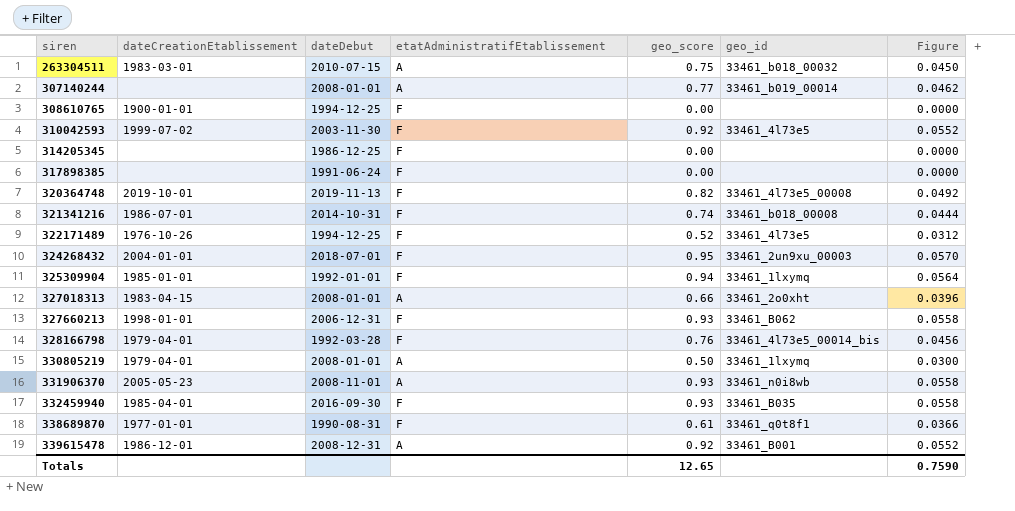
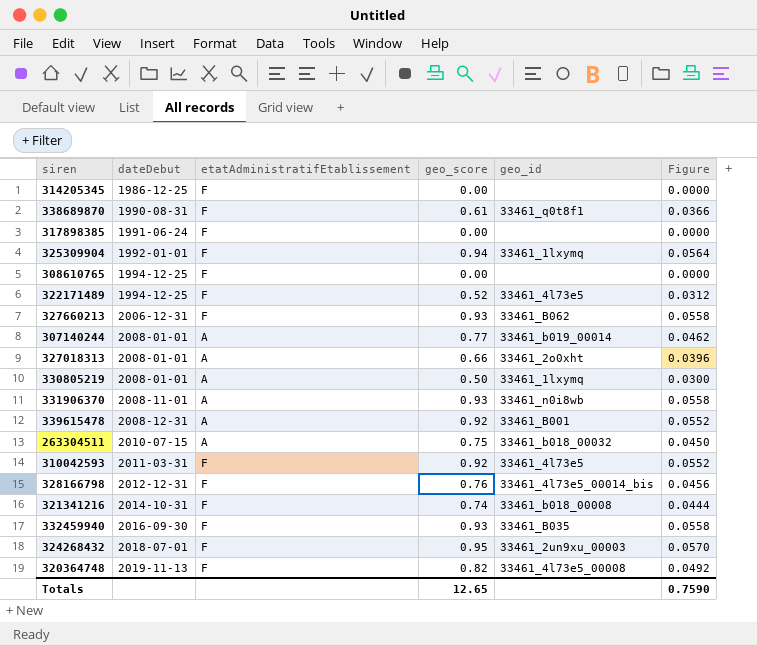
row order: siren ascending -> dateDebut ascending
column dateCreationEtablissement | position: 2 -> none
310042593 | dateDebut: 2003-11-30 -> 2011-03-31
328166798 | dateDebut: 1992-03-28 -> 2012-12-31

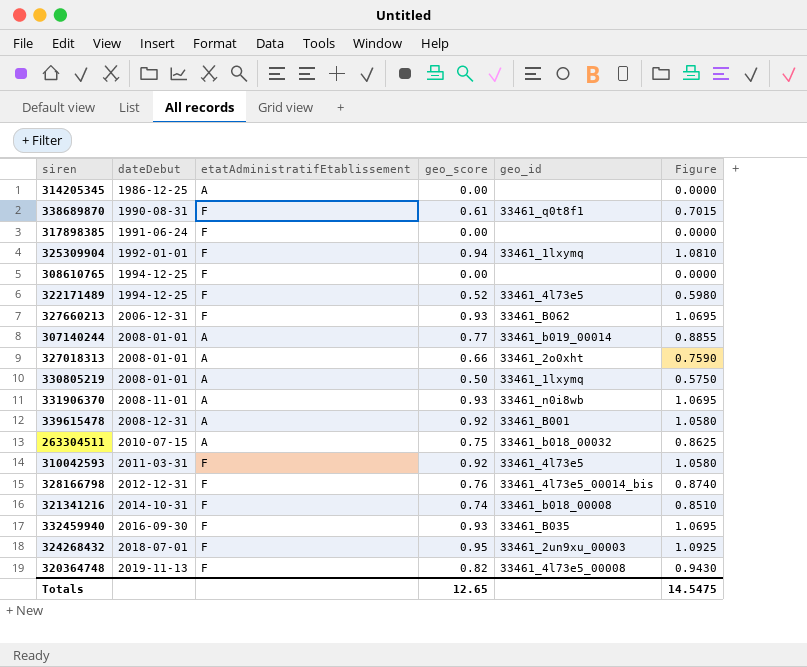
column Figure | formula: [geo_score] * 0.06 -> [geo_score] * 1.15
314205345 | etatAdministratifEtablissement: F -> A
Totals | Figure: 0.7590 -> 14.5475

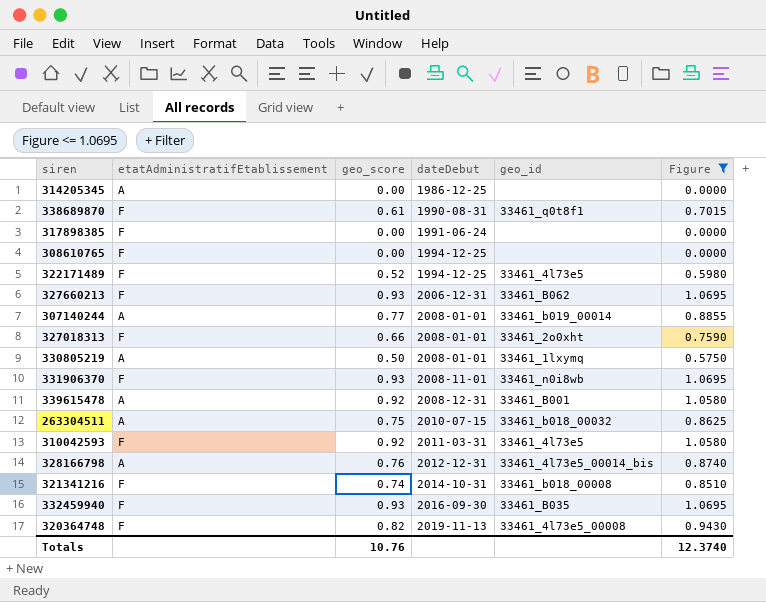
filter: none -> Figure <= 1.0695
column dateDebut | position: 2 -> 4
327018313 | etatAdministratifEtablissement: A -> F
331906370 | etatAdministratifEtablissement: A -> F
328166798 | etatAdministratifEtablissement: F -> A
Totals | geo_score: 12.65 -> 10.76
Totals | Figure: 14.5475 -> 12.3740

